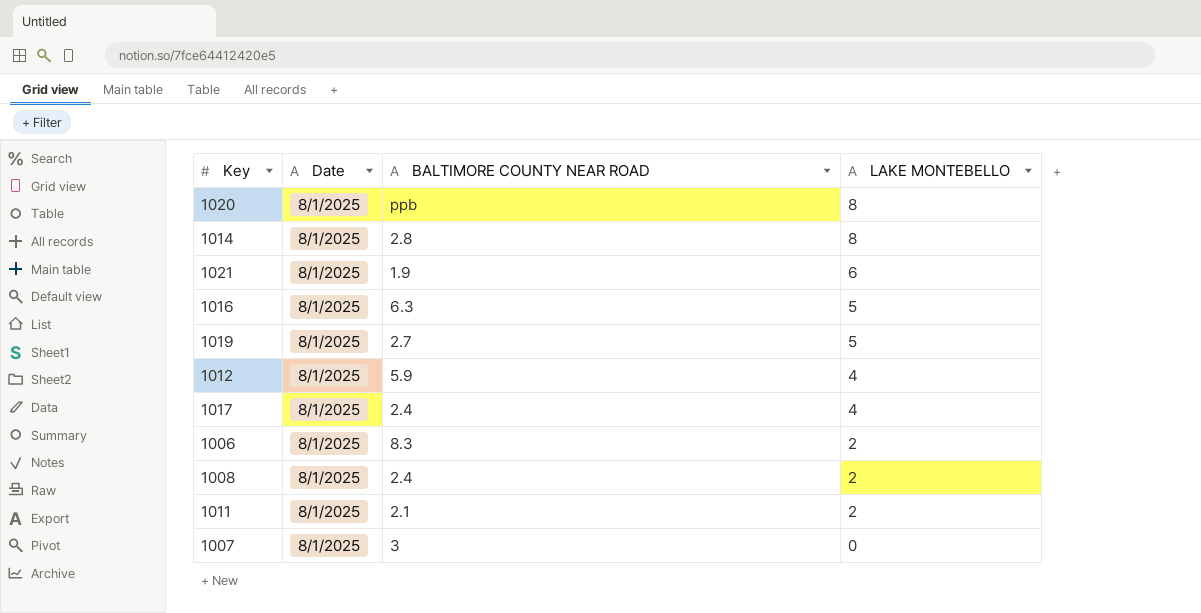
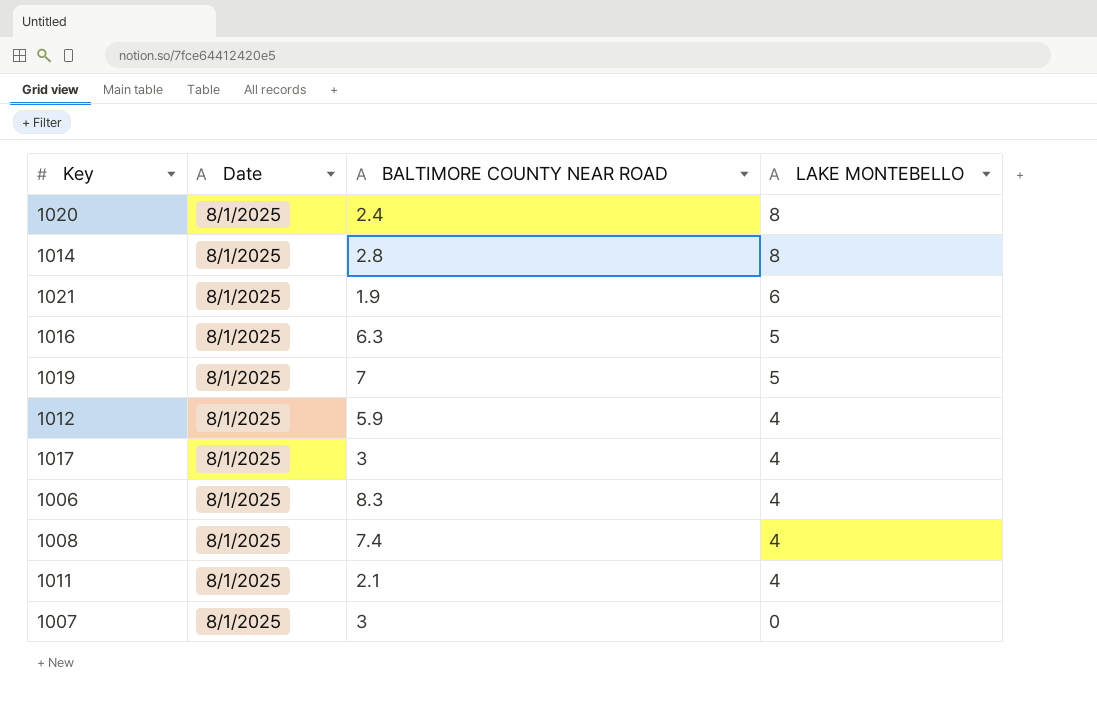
1020 | BALTIMORE COUNTY NEAR ROAD: ppb -> 2.4
1019 | BALTIMORE COUNTY NEAR ROAD: 2.7 -> 7
1017 | BALTIMORE COUNTY NEAR ROAD: 2.4 -> 3
1006 | LAKE MONTEBELLO: 2 -> 4
1008 | BALTIMORE COUNTY NEAR ROAD: 2.4 -> 7.4
1008 | LAKE MONTEBELLO: 2 -> 4
1011 | LAKE MONTEBELLO: 2 -> 4

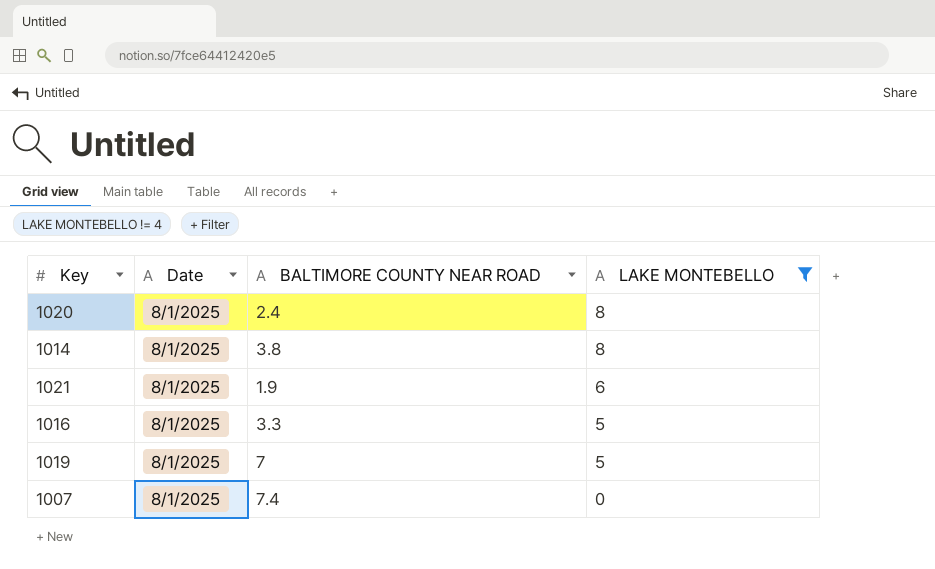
filter: none -> LAKE MONTEBELLO != 4
1014 | BALTIMORE COUNTY NEAR ROAD: 2.8 -> 3.8
1016 | BALTIMORE COUNTY NEAR ROAD: 6.3 -> 3.3
1007 | BALTIMORE COUNTY NEAR ROAD: 3 -> 7.4

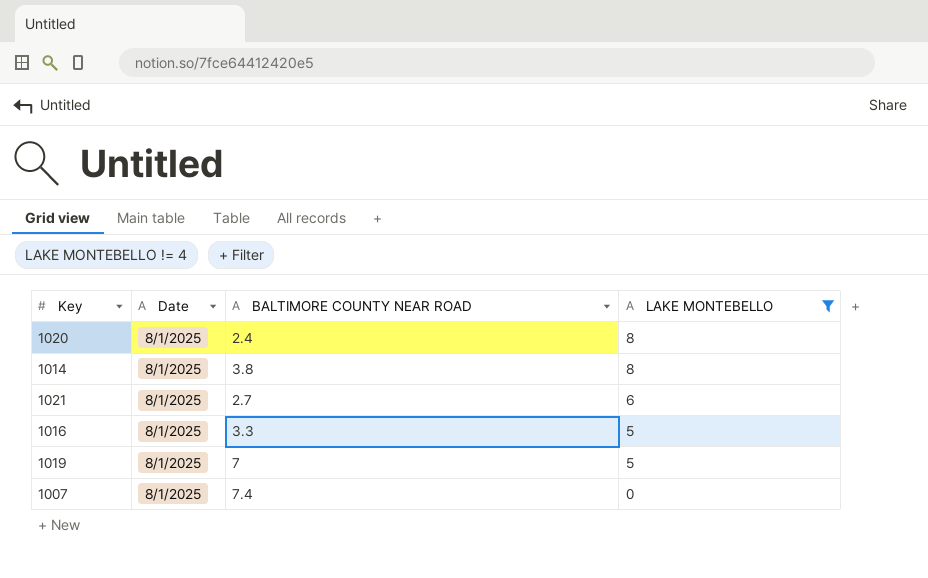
1021 | BALTIMORE COUNTY NEAR ROAD: 1.9 -> 2.7

